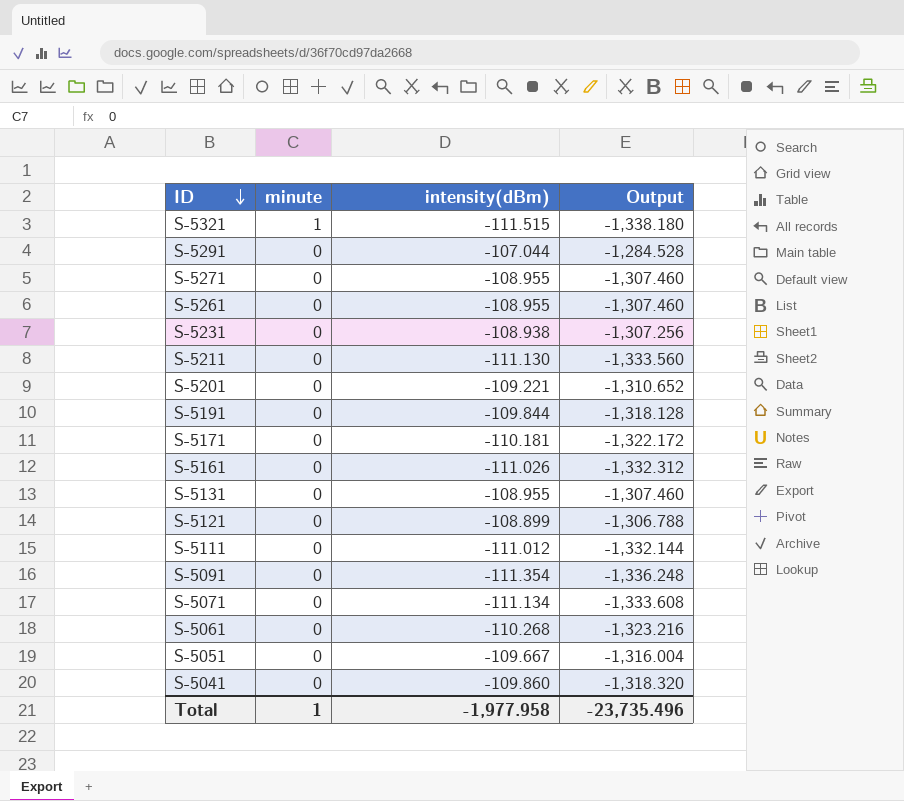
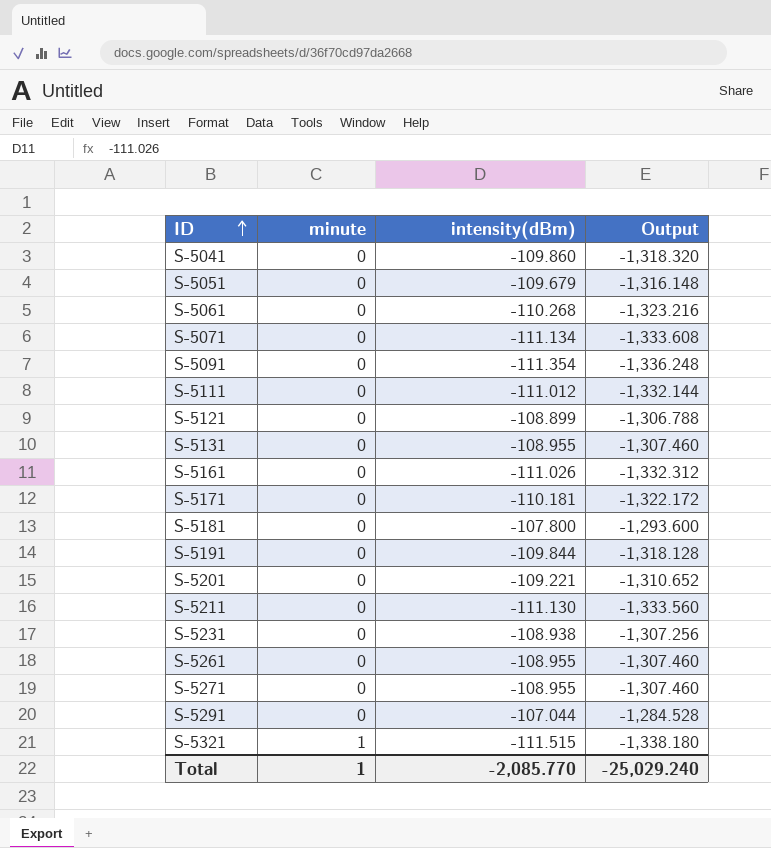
row order: ID descending -> ID ascending
S-5051 | intensity(dBm): -109.667 -> -109.679
S-5051 | Output: -1,316.004 -> -1,316.148
row S-5181: none -> 0 | -107.800 | -1,293.600
Total | intensity(dBm): -1,977.958 -> -2,085.770
Total | Output: -23,735.496 -> -25,029.240

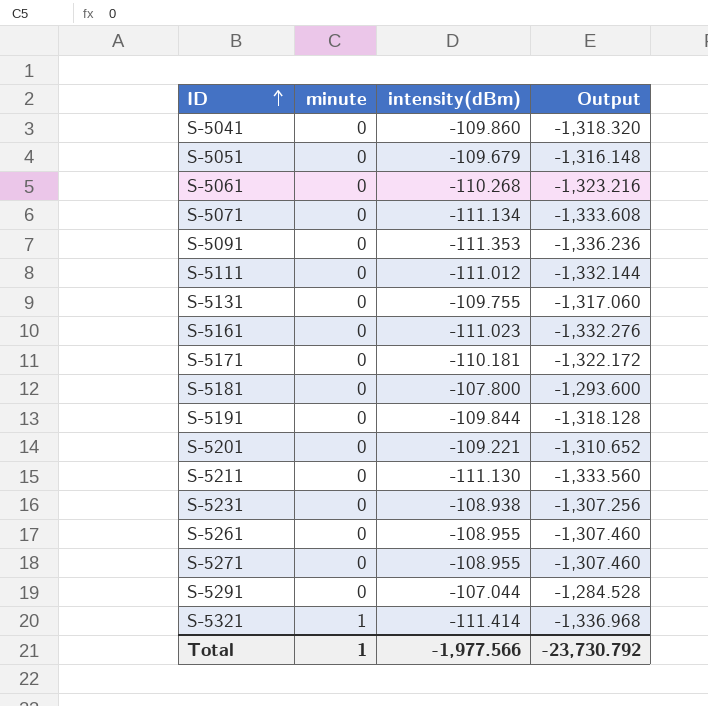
row S-5121: 0 | -108.899 | -1,306.788 -> none
S-5091 | intensity(dBm): -111.354 -> -111.353
S-5091 | Output: -1,336.248 -> -1,336.236
S-5131 | intensity(dBm): -108.955 -> -109.755
S-5131 | Output: -1,307.460 -> -1,317.060
S-5161 | intensity(dBm): -111.026 -> -111.023
S-5161 | Output: -1,332.312 -> -1,332.276
S-5321 | intensity(dBm): -111.515 -> -111.414
S-5321 | Output: -1,338.180 -> -1,336.968
Total | intensity(dBm): -2,085.770 -> -1,977.566
Total | Output: -25,029.240 -> -23,730.792

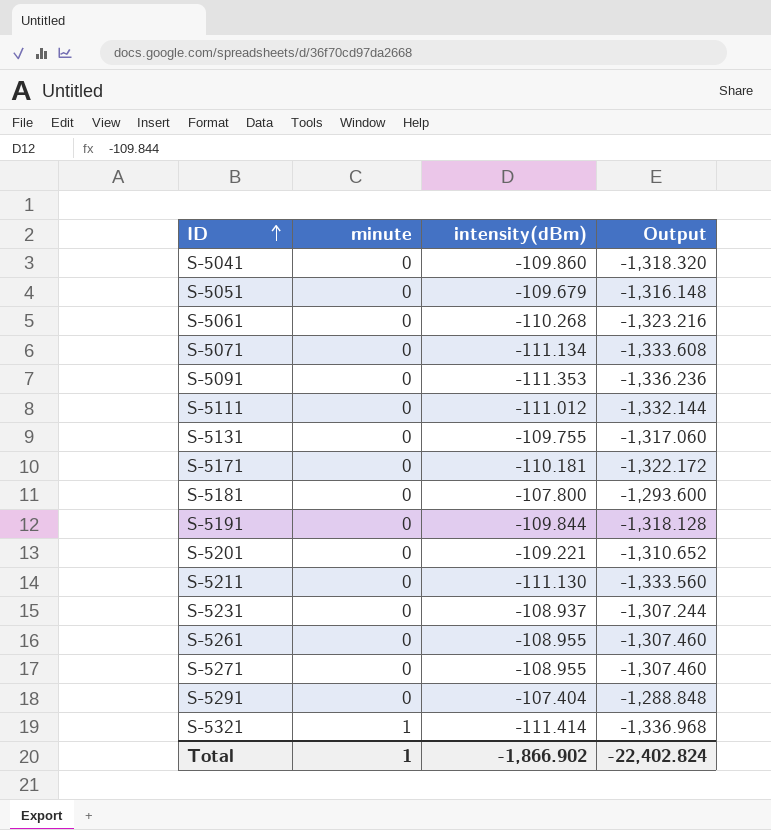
row S-5161: 0 | -111.023 | -1,332.276 -> none
S-5231 | intensity(dBm): -108.938 -> -108.937
S-5231 | Output: -1,307.256 -> -1,307.244
S-5291 | intensity(dBm): -107.044 -> -107.404
S-5291 | Output: -1,284.528 -> -1,288.848
Total | intensity(dBm): -1,977.566 -> -1,866.902
Total | Output: -23,730.792 -> -22,402.824

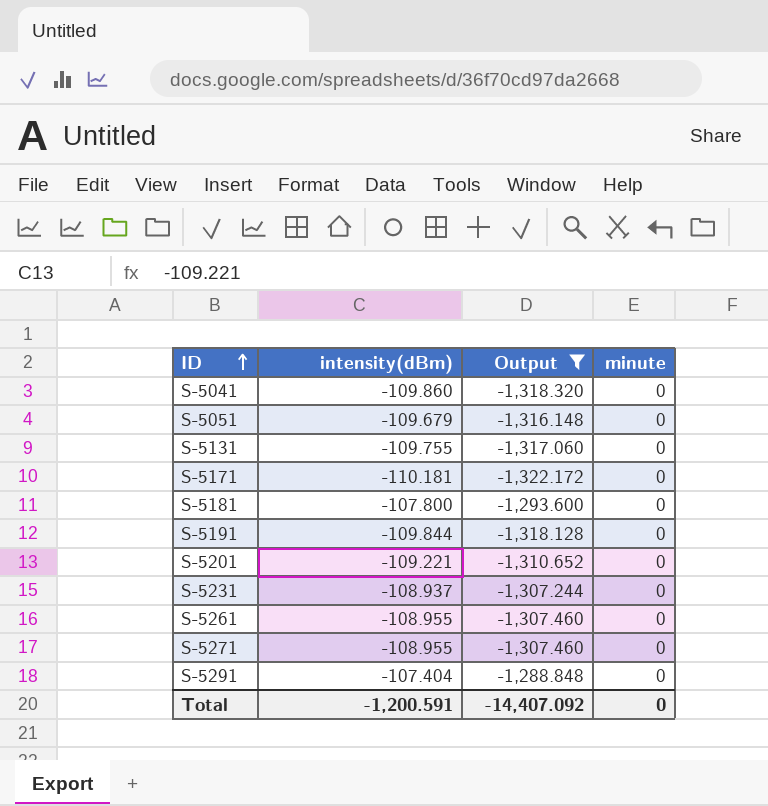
filter: none -> Output >= -1,322.172
column minute | position: 2 -> 4
Total | intensity(dBm): -1,866.902 -> -1,200.591
Total | Output: -22,402.824 -> -14,407.092
Total | minute: 1 -> 0

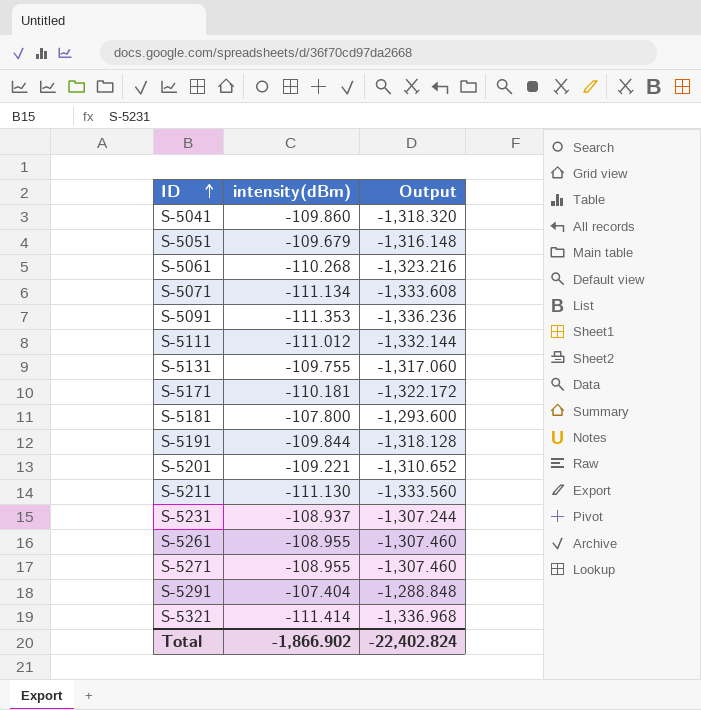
filter: Output >= -1,322.172 -> none
column minute | position: 4 -> none
Total | intensity(dBm): -1,200.591 -> -1,866.902
Total | Output: -14,407.092 -> -22,402.824

